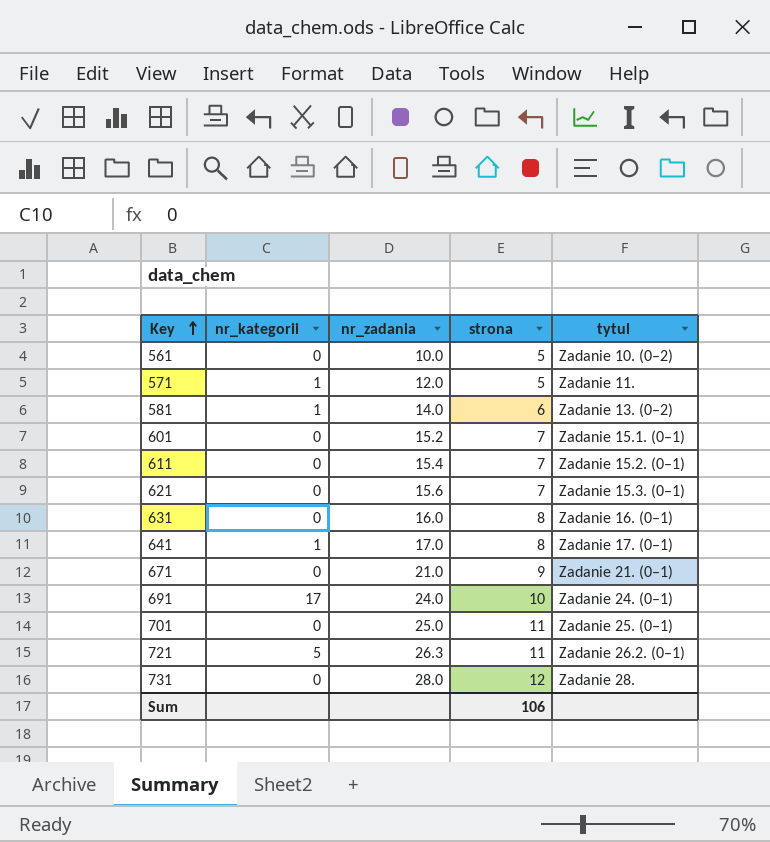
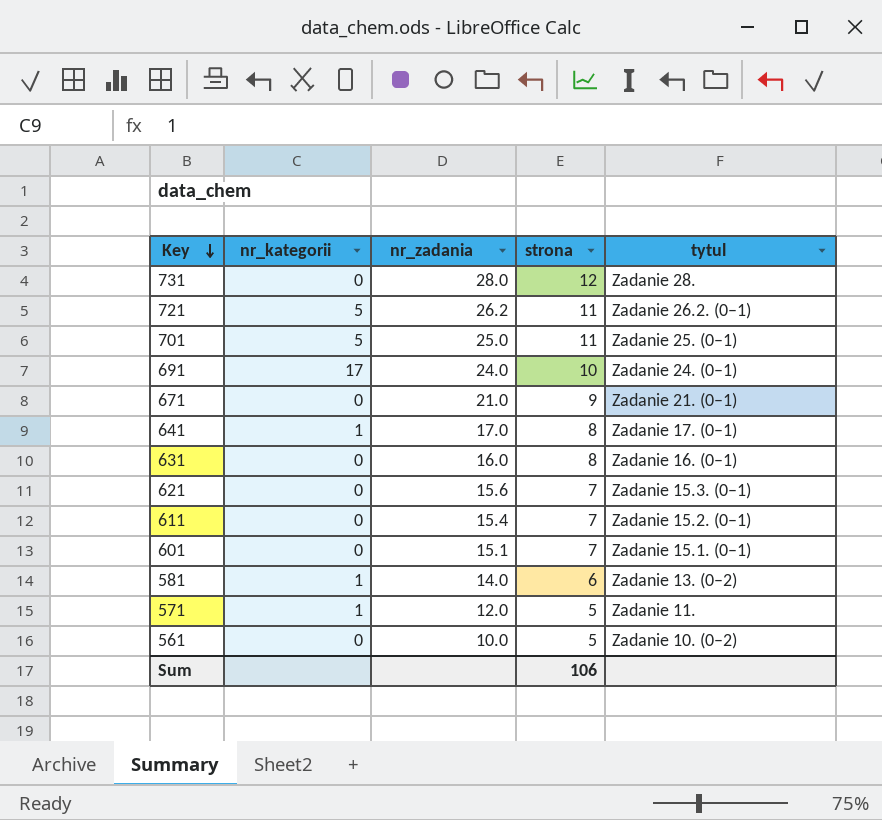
row order: Key ascending -> Key descending
721 | nr_zadania: 26.3 -> 26.2
701 | nr_kategorii: 0 -> 5
601 | nr_zadania: 15.2 -> 15.1

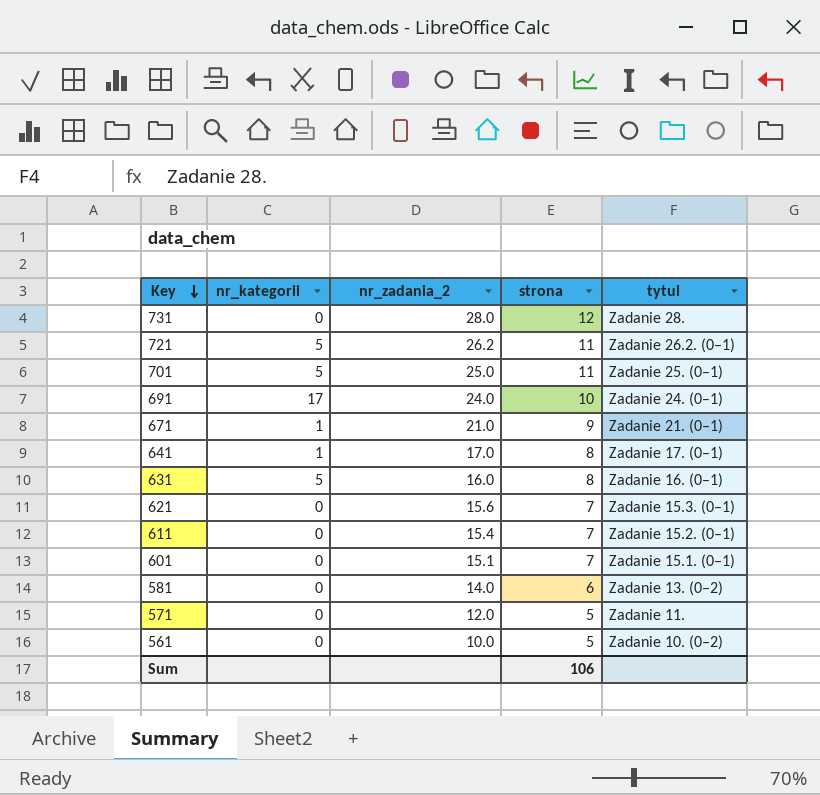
column name: nr_zadania -> nr_zadania_2
671 | nr_kategorii: 0 -> 1
631 | nr_kategorii: 0 -> 5
581 | nr_kategorii: 1 -> 0
571 | nr_kategorii: 1 -> 0

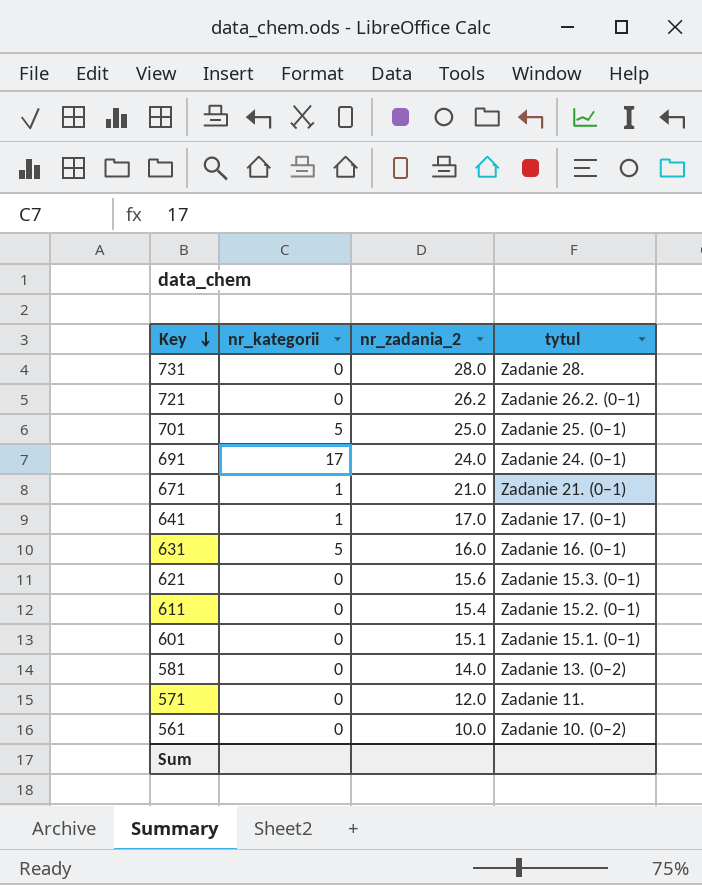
column strona | position: 4 -> none
721 | nr_kategorii: 5 -> 0

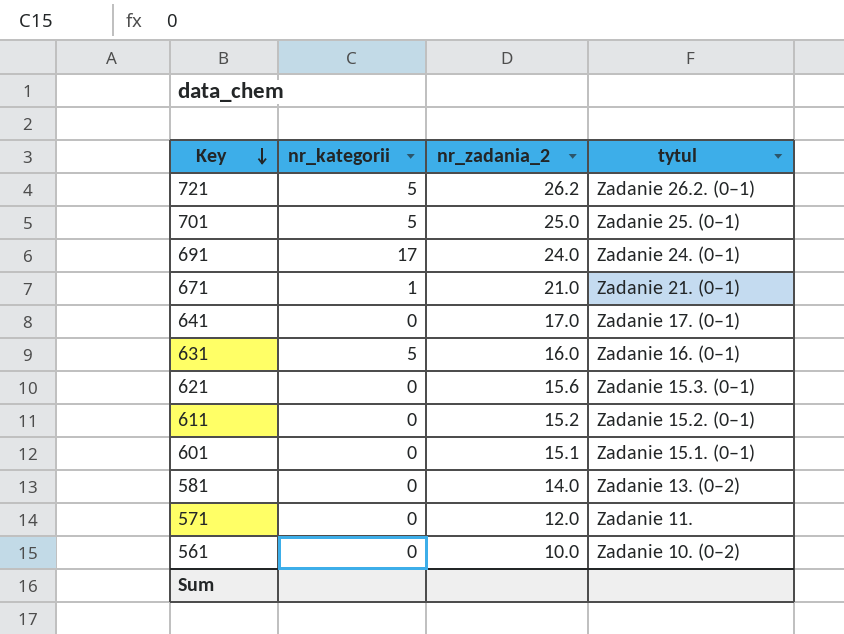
row 731: 0 | 28.0 | Zadanie 28. -> none
721 | nr_kategorii: 0 -> 5
641 | nr_kategorii: 1 -> 0
611 | nr_zadania_2: 15.4 -> 15.2

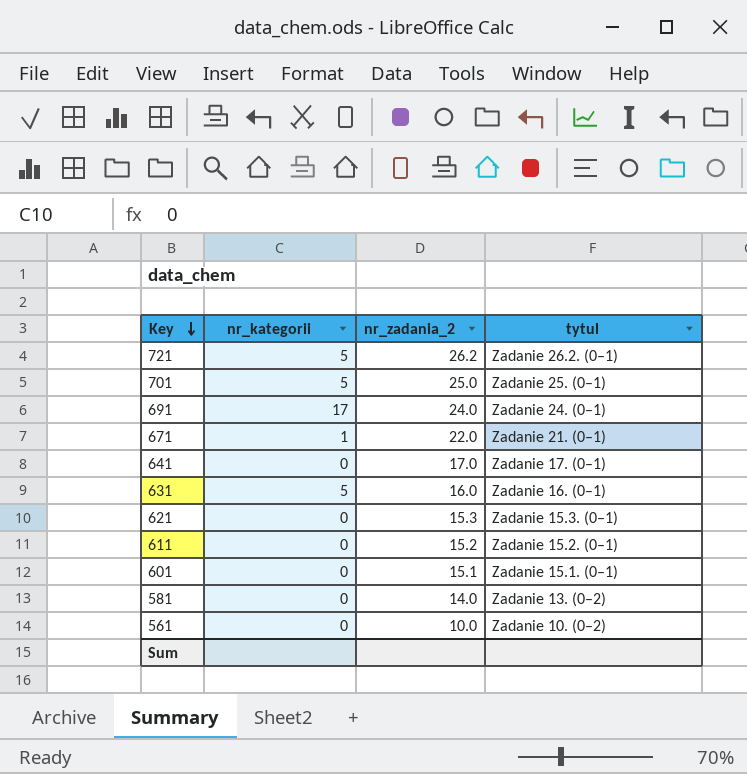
row 571: 0 | 12.0 | Zadanie 11. -> none
671 | nr_zadania_2: 21.0 -> 22.0
621 | nr_zadania_2: 15.6 -> 15.3

